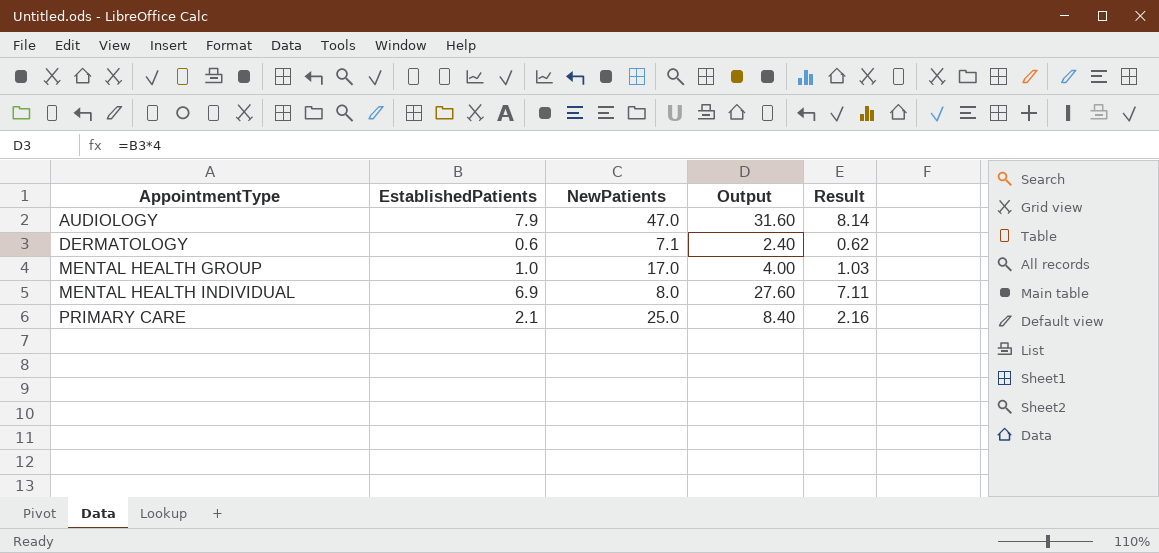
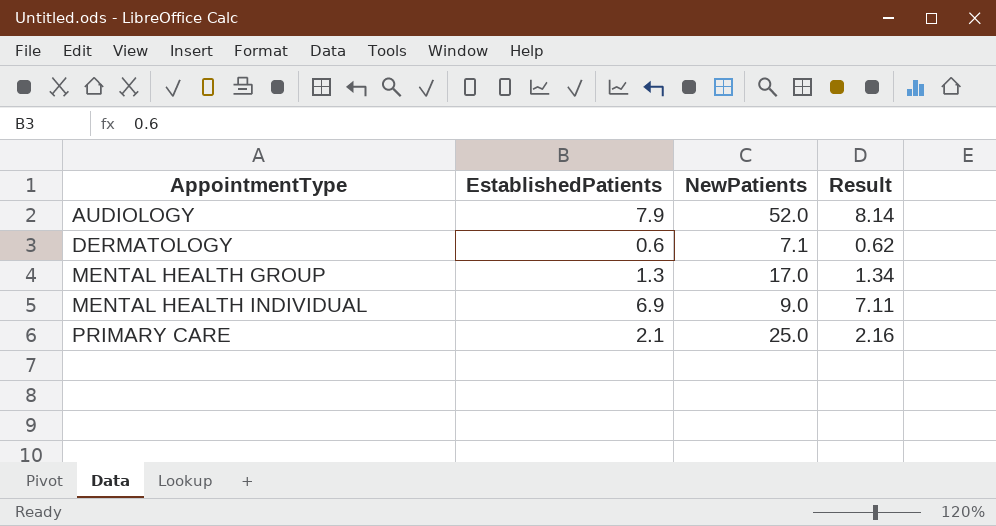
column Output | formula: [EstablishedPatients] * 4 -> none
AUDIOLOGY | NewPatients: 47.0 -> 52.0
MENTAL HEALTH GROUP | EstablishedPatients: 1.0 -> 1.3
MENTAL HEALTH GROUP | Result: 1.03 -> 1.34
MENTAL HEALTH INDIVIDUAL | NewPatients: 8.0 -> 9.0

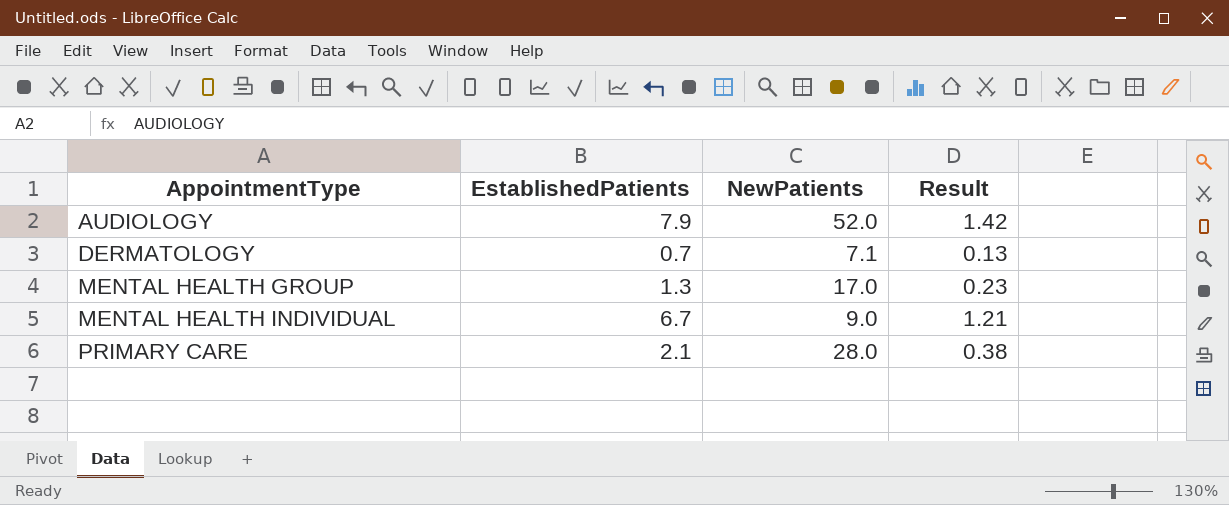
column Result | formula: [EstablishedPatients] * 1.03 -> [EstablishedPatients] * 0.18
DERMATOLOGY | EstablishedPatients: 0.6 -> 0.7
MENTAL HEALTH INDIVIDUAL | EstablishedPatients: 6.9 -> 6.7
PRIMARY CARE | NewPatients: 25.0 -> 28.0

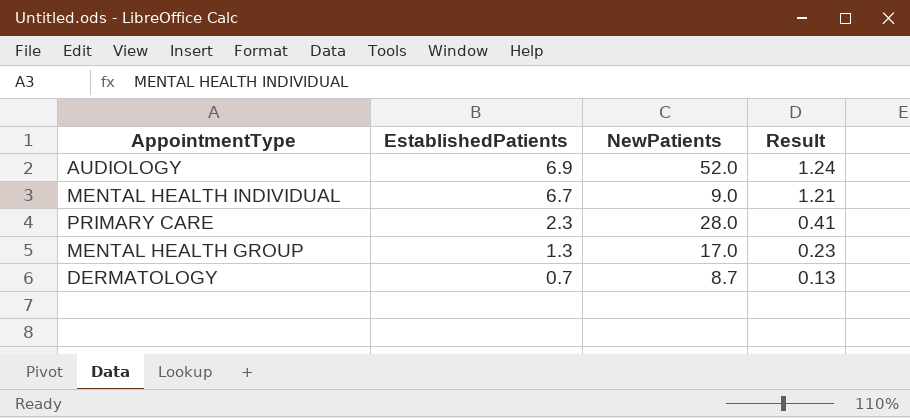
row order: AppointmentType ascending -> EstablishedPatients descending
AUDIOLOGY | EstablishedPatients: 7.9 -> 6.9
AUDIOLOGY | Result: 1.42 -> 1.24
PRIMARY CARE | EstablishedPatients: 2.1 -> 2.3
PRIMARY CARE | Result: 0.38 -> 0.41
DERMATOLOGY | NewPatients: 7.1 -> 8.7

